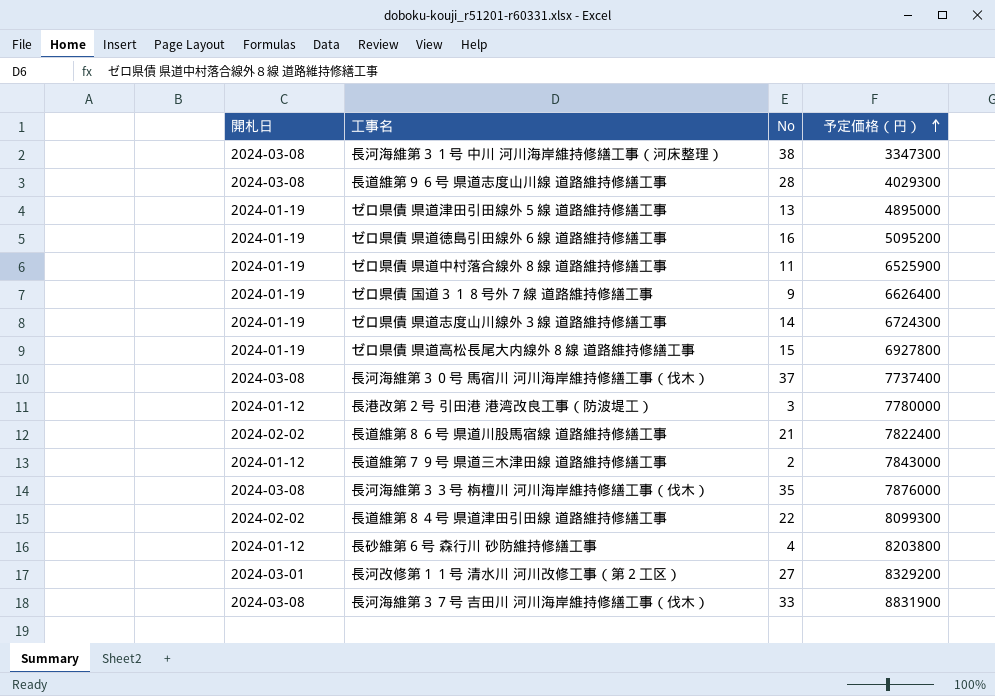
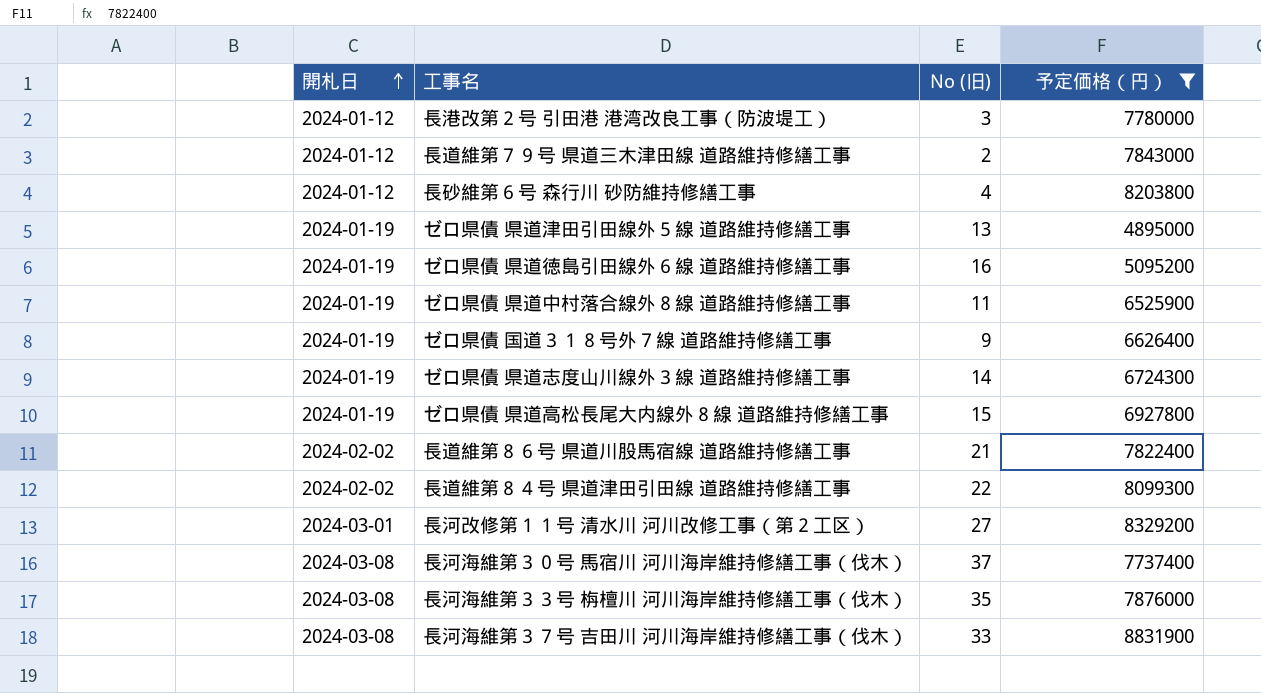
filter: none -> 予定価格（円） >= 4895000
row order: 予定価格（円） ascending -> 開札日 ascending
column name: No -> No (旧)

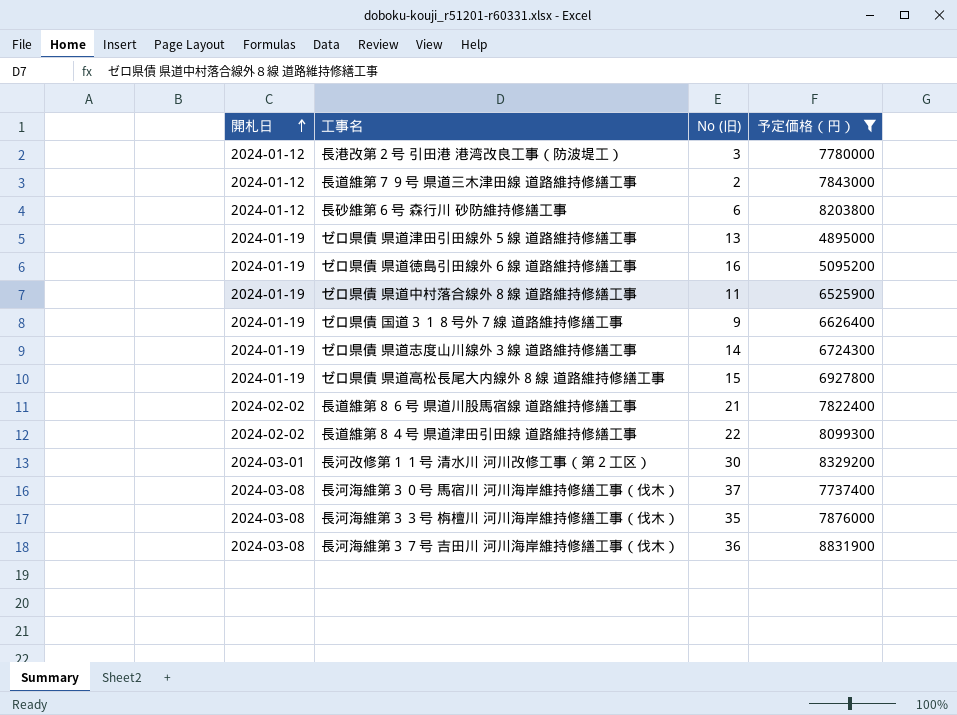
長砂維第６号 森行川 砂防維持修繕工事 | No (旧): 4 -> 6
長河改修第１１号 清水川 河川改修工事（第２工区） | No (旧): 27 -> 30
長河海維第３７号 吉田川 河川海岸維持修繕工事（伐木） | No (旧): 33 -> 36

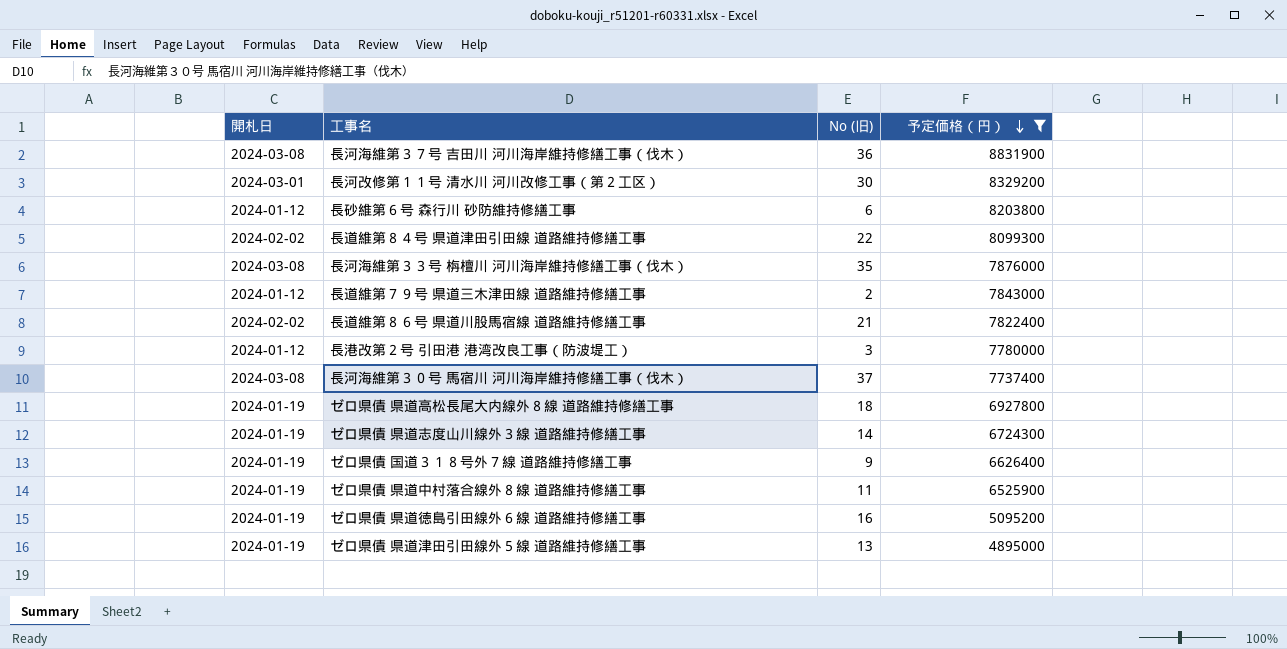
row order: 開札日 ascending -> 予定価格（円） descending
ゼロ県債 県道高松長尾大内線外８線 道路維持修繕工事 | No (旧): 15 -> 18

